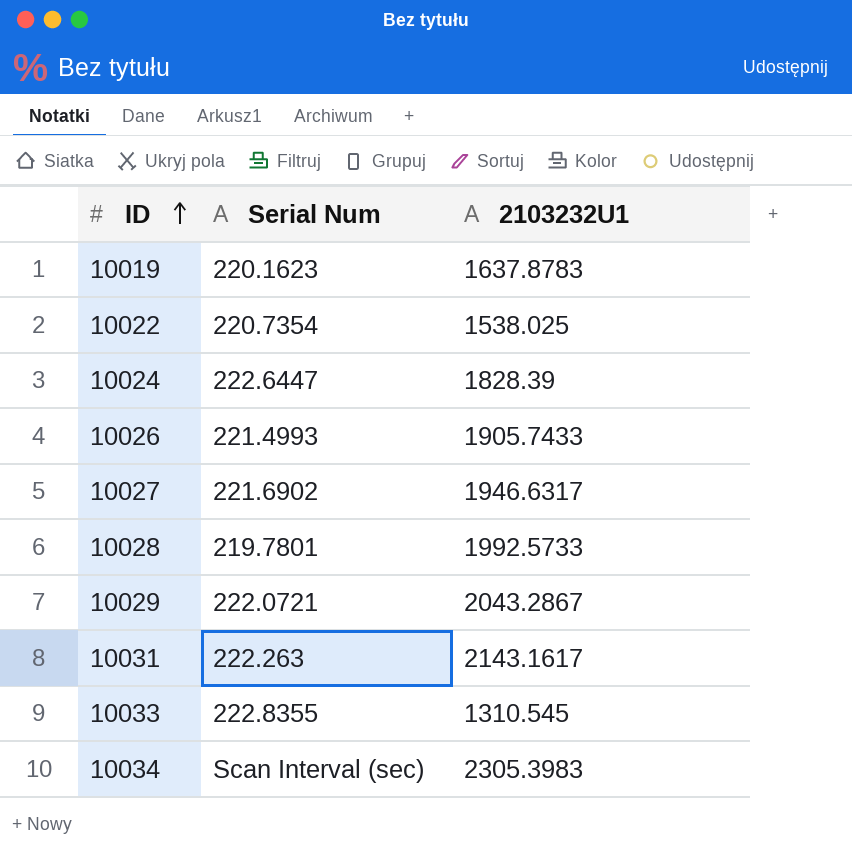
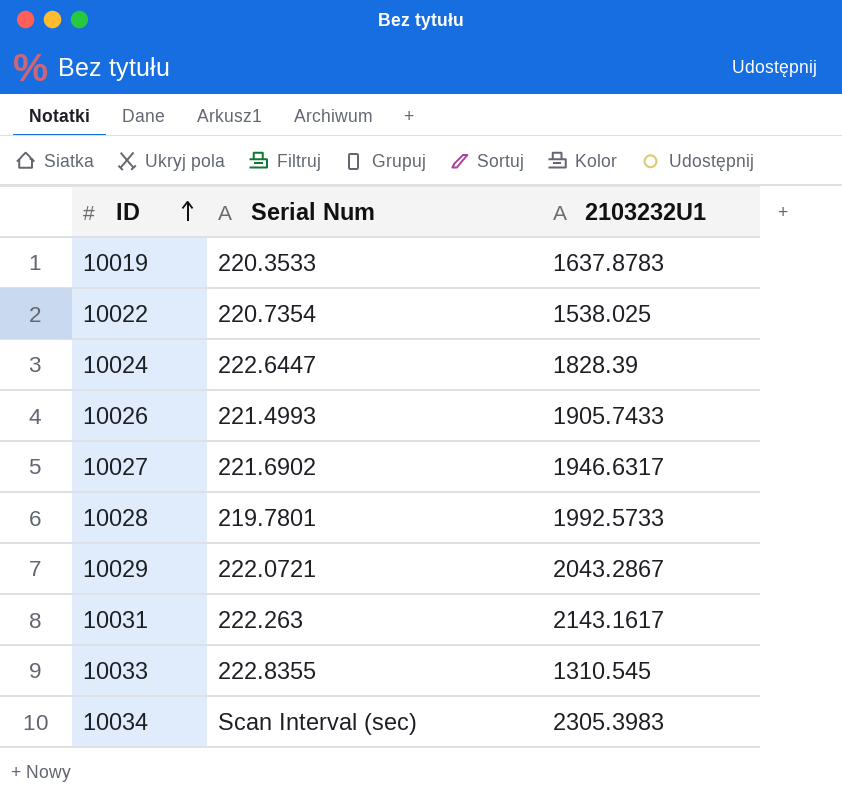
10019 | Serial Num: 220.1623 -> 220.3533

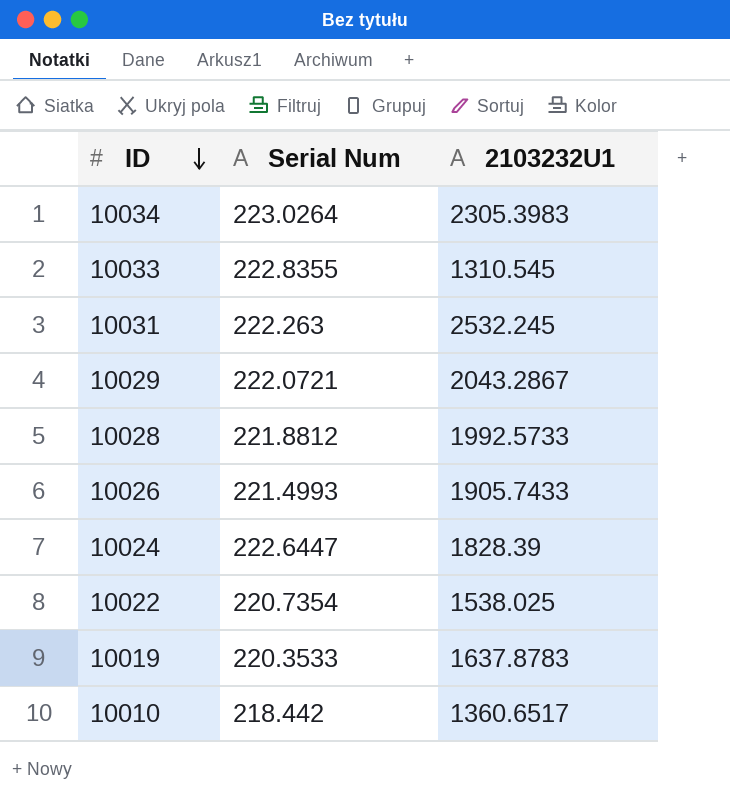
row order: ID ascending -> ID descending
row 10027: 221.6902 | 1946.6317 -> none
10034 | Serial Num: Scan Interval (sec) -> 223.0264
10031 | 2103232U1: 2143.1617 -> 2532.245
10028 | Serial Num: 219.7801 -> 221.8812
row 10010: none -> 218.442 | 1360.6517

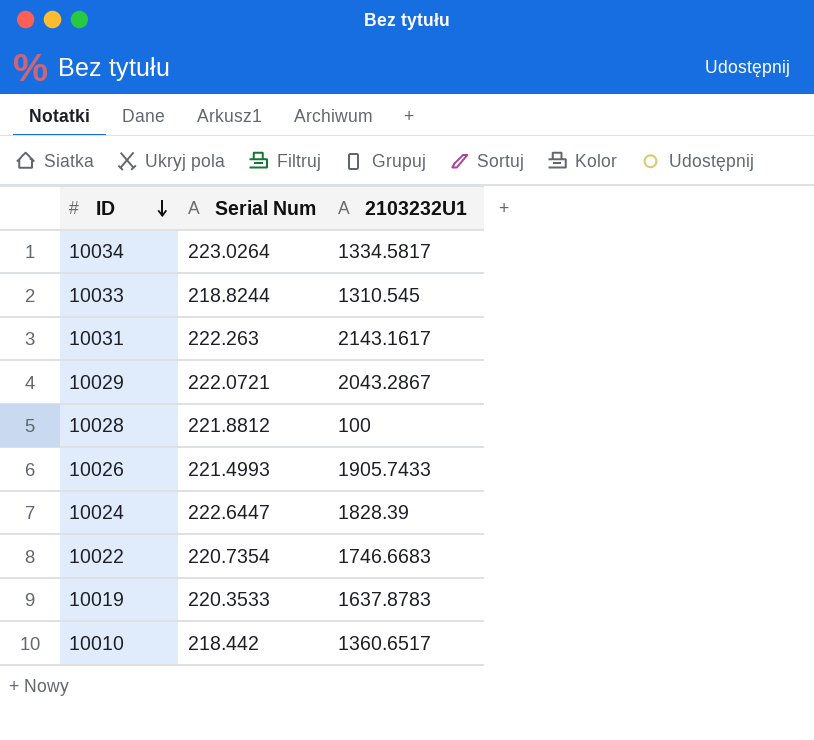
10034 | 2103232U1: 2305.3983 -> 1334.5817
10033 | Serial Num: 222.8355 -> 218.8244
10031 | 2103232U1: 2532.245 -> 2143.1617
10028 | 2103232U1: 1992.5733 -> 100
10022 | 2103232U1: 1538.025 -> 1746.6683

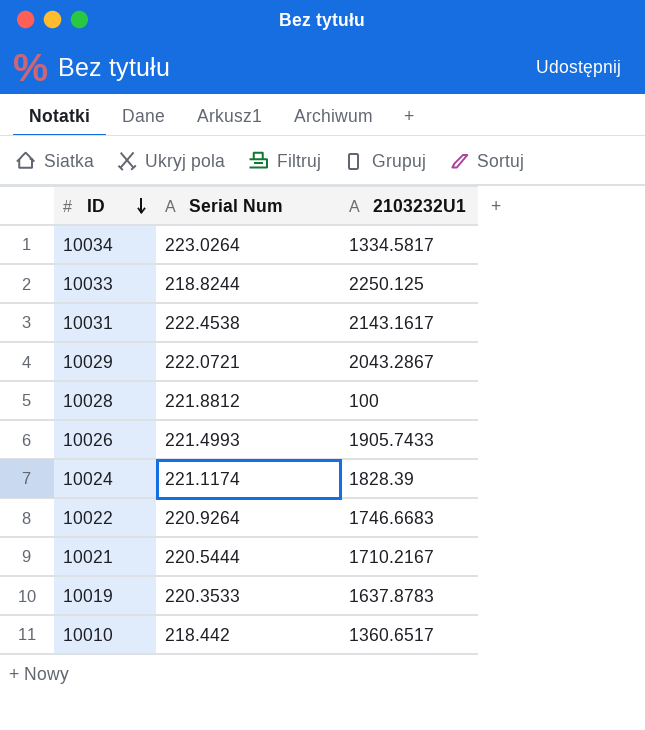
10033 | 2103232U1: 1310.545 -> 2250.125
10031 | Serial Num: 222.263 -> 222.4538
10024 | Serial Num: 222.6447 -> 221.1174
10022 | Serial Num: 220.7354 -> 220.9264
row 10021: none -> 220.5444 | 1710.2167

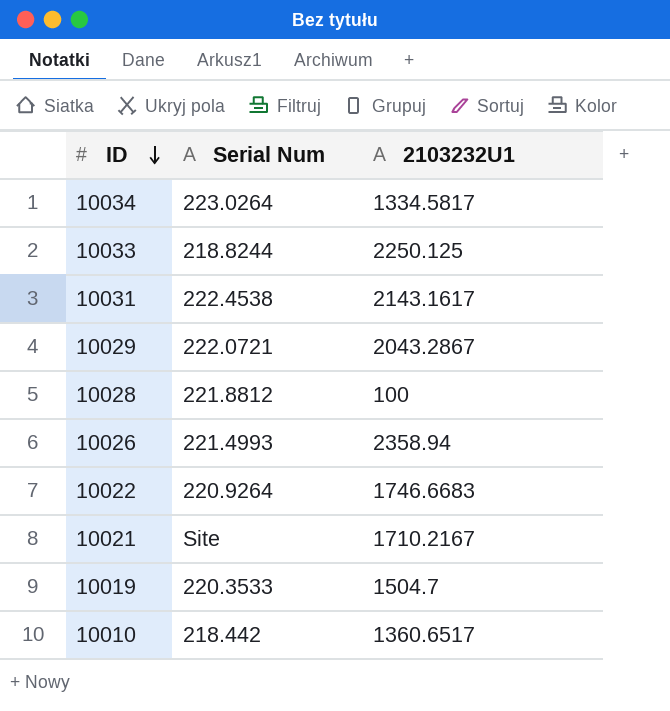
row 10024: 221.1174 | 1828.39 -> none
10026 | 2103232U1: 1905.7433 -> 2358.94
10021 | Serial Num: 220.5444 -> Site
10019 | 2103232U1: 1637.8783 -> 1504.7

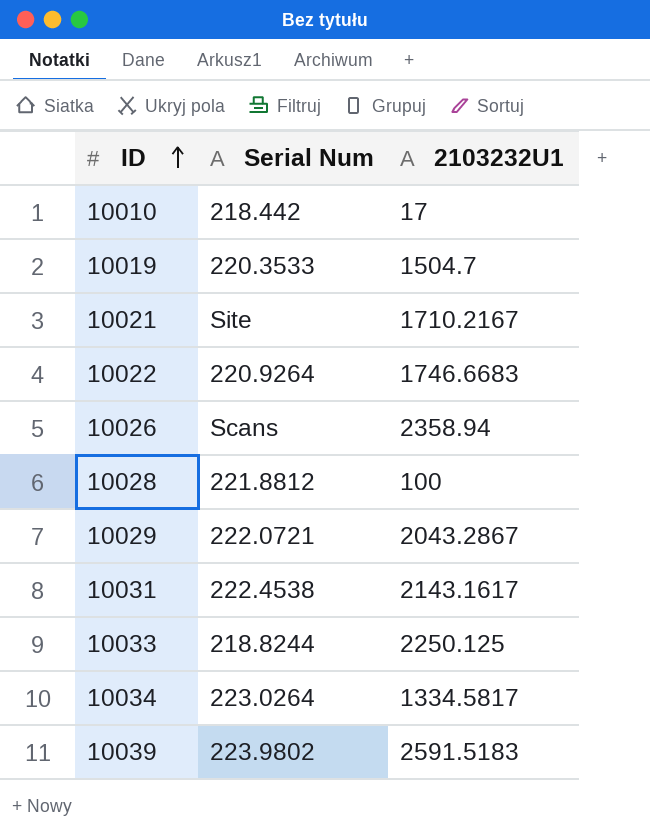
row order: ID descending -> ID ascending
10010 | 2103232U1: 1360.6517 -> 17
10026 | Serial Num: 221.4993 -> Scans
row 10039: none -> 223.9802 | 2591.5183

